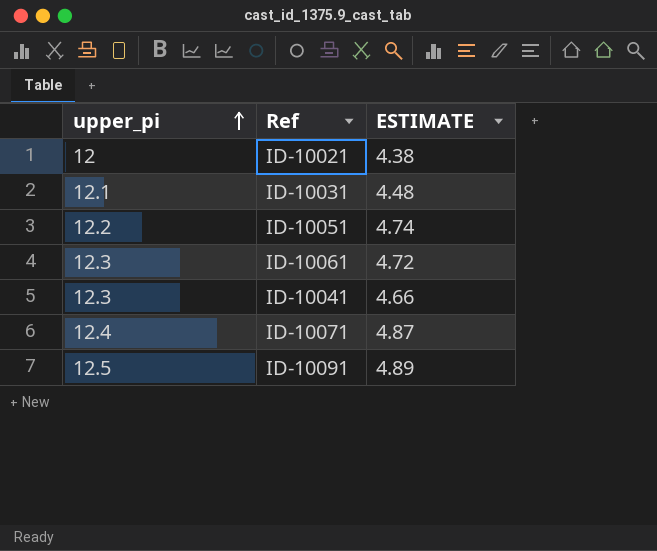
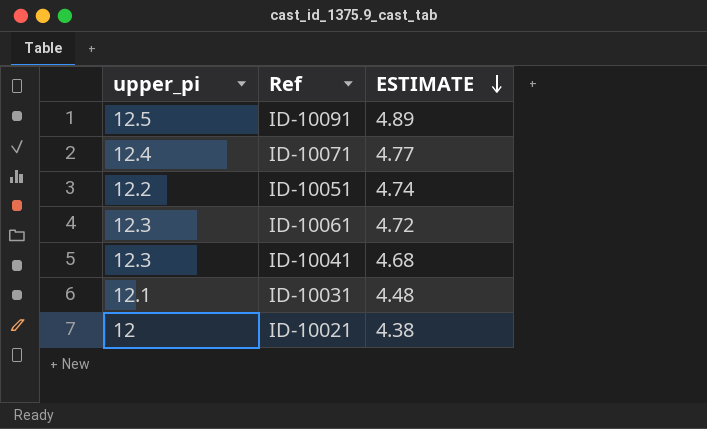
row order: upper_pi ascending -> ESTIMATE descending
ID-10071 | ESTIMATE: 4.87 -> 4.77
ID-10041 | ESTIMATE: 4.66 -> 4.68

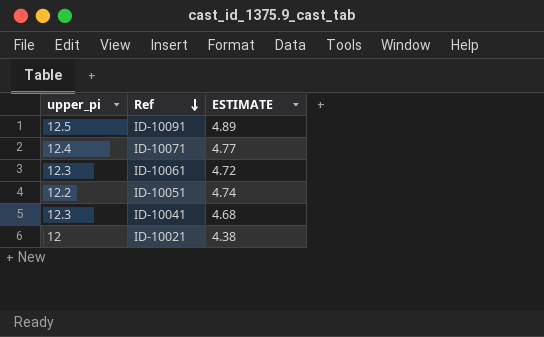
row order: ESTIMATE descending -> Ref descending
row ID-10031: 12.1 | 4.48 -> none

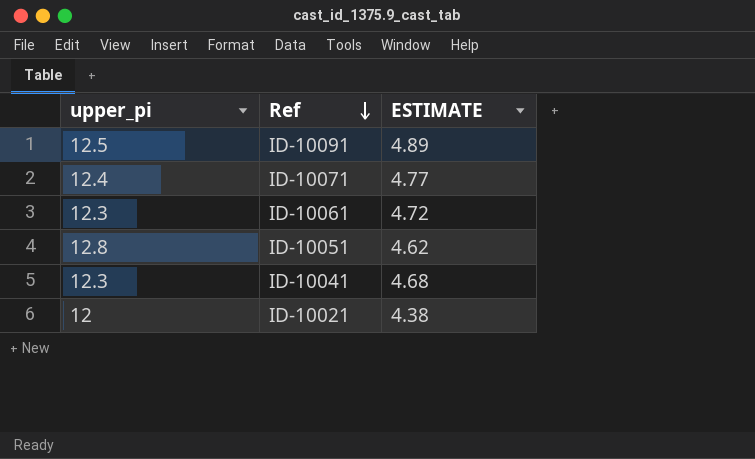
ID-10051 | upper_pi: 12.2 -> 12.8
ID-10051 | ESTIMATE: 4.74 -> 4.62

